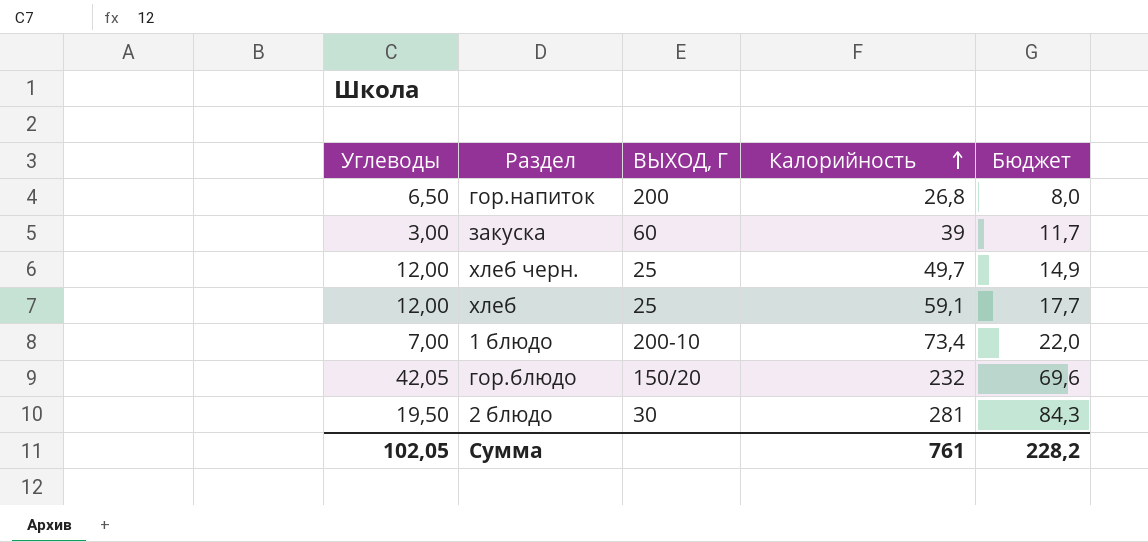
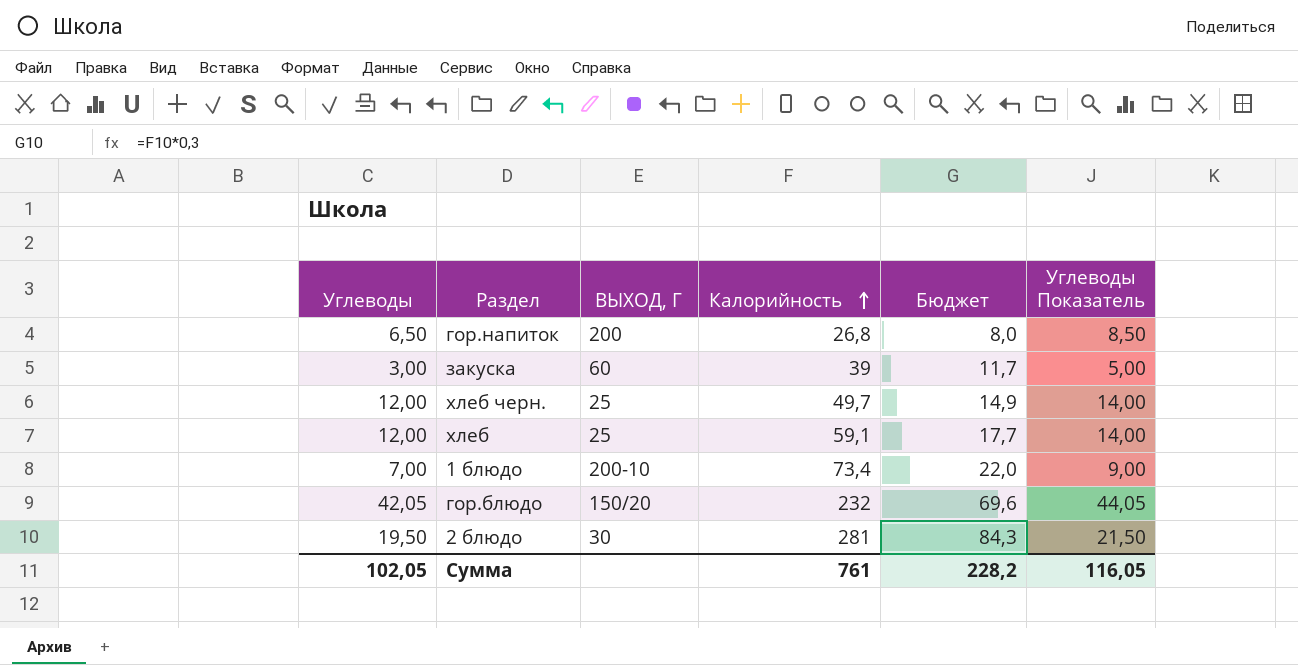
column Углеводы Показатель | formula: none -> [Углеводы] + 2

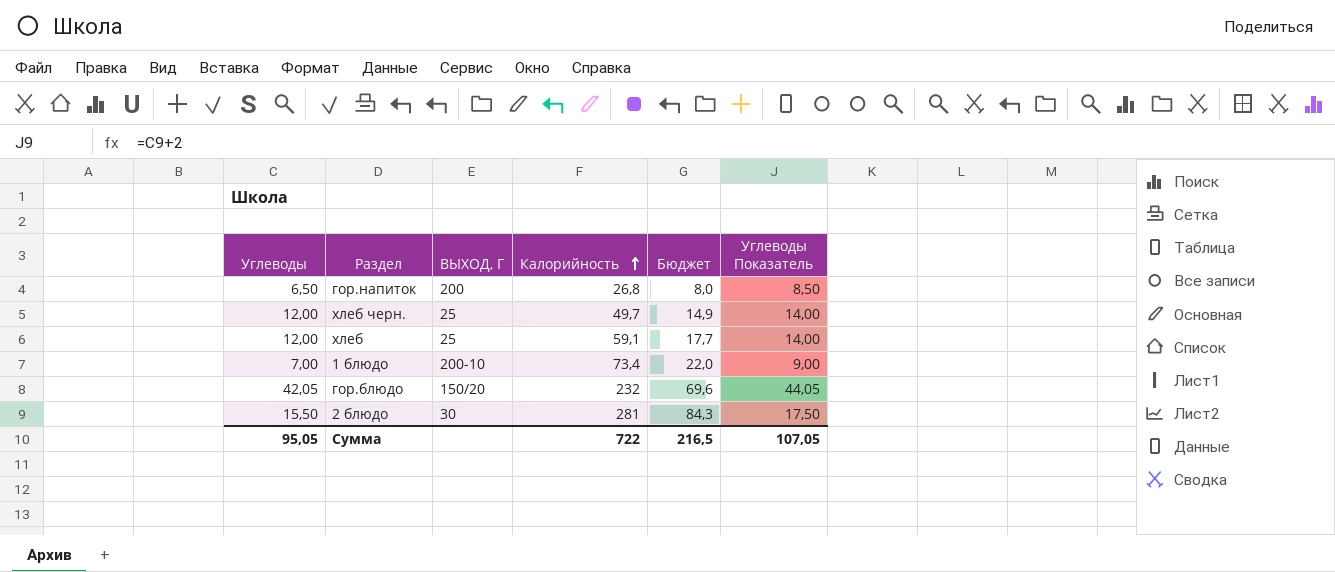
row закуска: 3,00 | 60 | 39 | 11,7 | 5,00 -> none
2 блюдо | Углеводы: 19,50 -> 15,50
2 блюдо | Углеводы Показатель: 21,50 -> 17,50
Сумма | Углеводы: 102,05 -> 95,05
Сумма | Калорийность: 761 -> 722
Сумма | Бюджет: 228,2 -> 216,5
Сумма | Углеводы Показатель: 116,05 -> 107,05

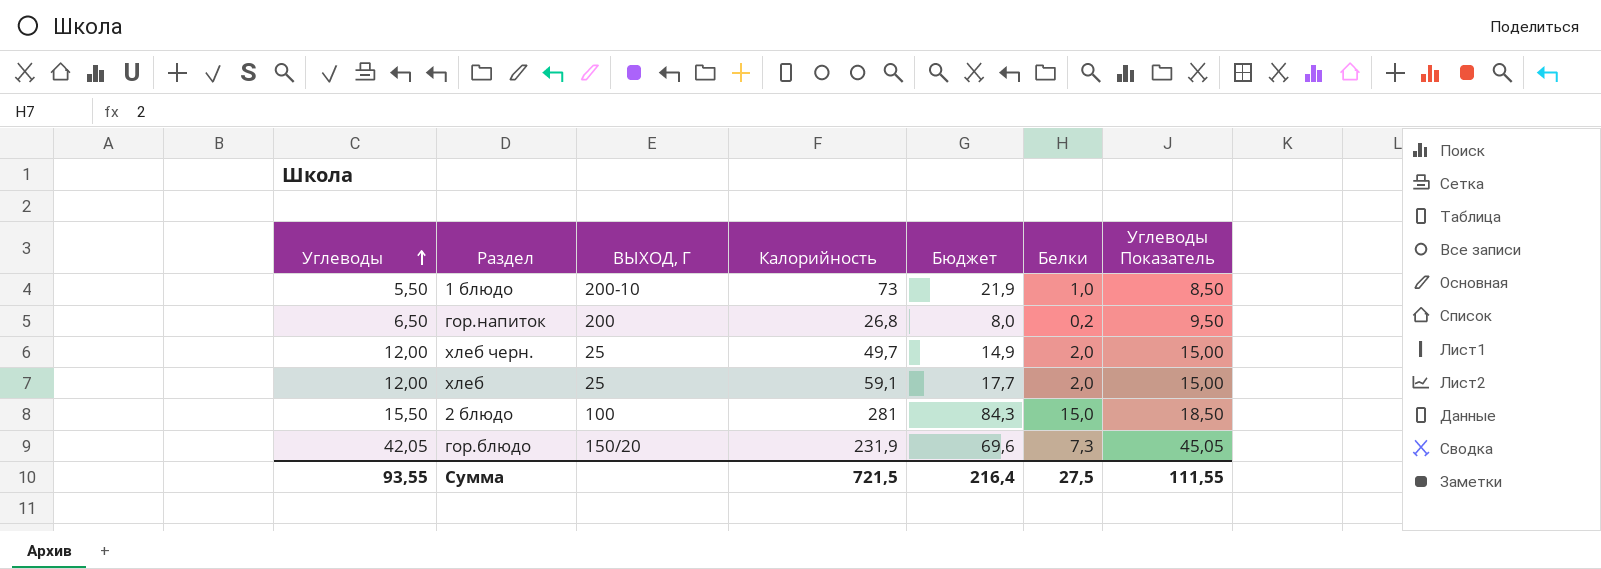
row order: Калорийность ascending -> Углеводы ascending
column Белки | position: none -> 6
column Углеводы Показатель | formula: [Углеводы] + 2 -> [Углеводы] + 3
1 блюдо | Углеводы: 7,00 -> 5,50
1 блюдо | Калорийность: 73,4 -> 73
1 блюдо | Бюджет: 22,0 -> 21,9
2 блюдо | ВЫХОД, Г: 30 -> 100
гор.блюдо | Калорийность: 232 -> 231,9
Сумма | Углеводы: 95,05 -> 93,55
Сумма | Калорийность: 722 -> 721,5
Сумма | Бюджет: 216,5 -> 216,4
Сумма | Углеводы Показатель: 107,05 -> 111,55

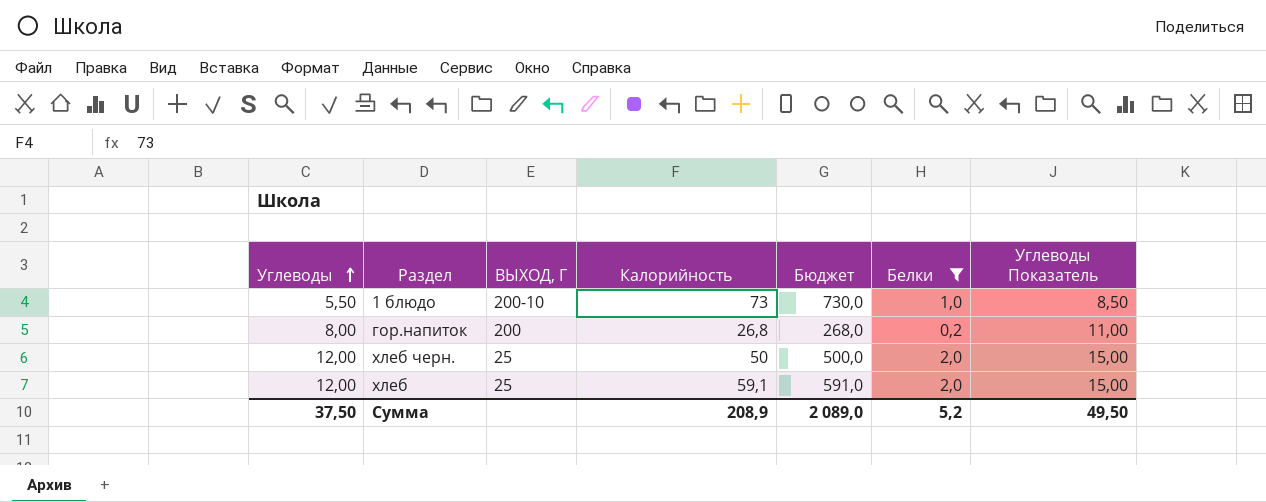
filter: none -> Белки <= 2,0
column Бюджет | formula: [Калорийность] * 0,3 -> [Калорийность] * 10
гор.напиток | Углеводы: 6,50 -> 8,00
гор.напиток | Углеводы Показатель: 9,50 -> 11,00
хлеб черн. | Калорийность: 49,7 -> 50
Сумма | Углеводы: 93,55 -> 37,50
Сумма | Калорийность: 721,5 -> 208,9
Сумма | Бюджет: 216,4 -> 2 089,0
Сумма | Белки: 27,5 -> 5,2
Сумма | Углеводы Показатель: 111,55 -> 49,50

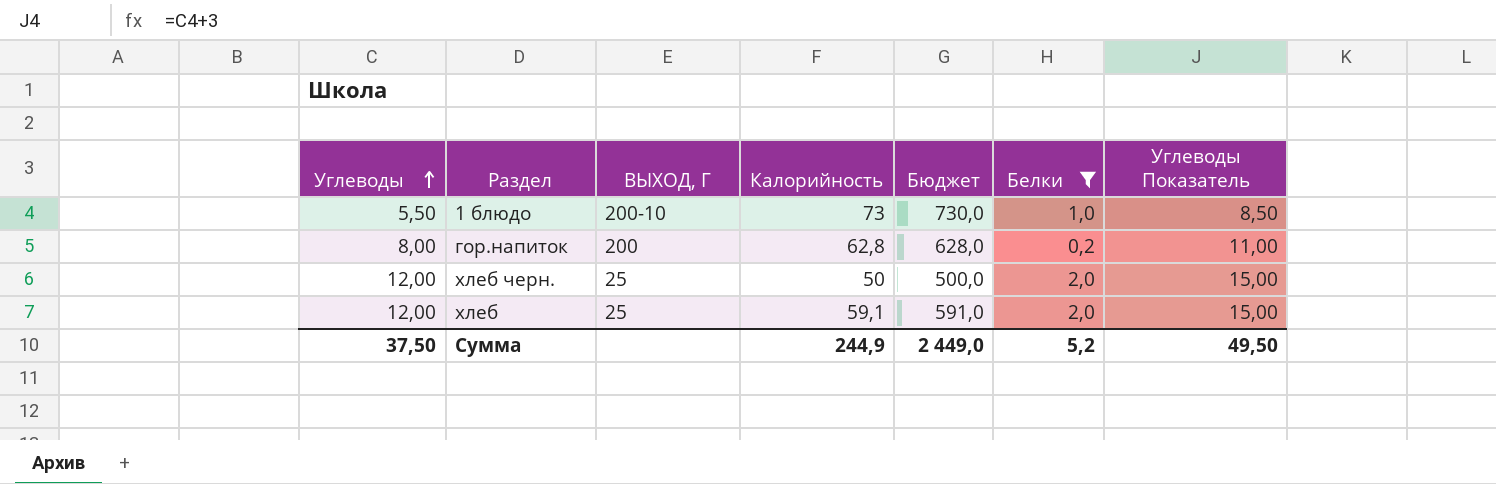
гор.напиток | Калорийность: 26,8 -> 62,8
гор.напиток | Бюджет: 268,0 -> 628,0
Сумма | Калорийность: 208,9 -> 244,9
Сумма | Бюджет: 2 089,0 -> 2 449,0

